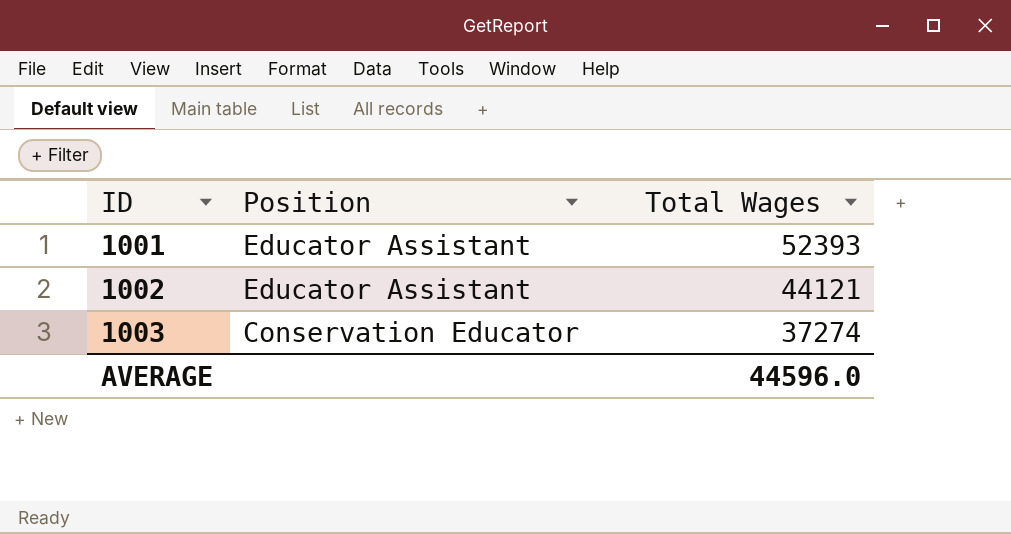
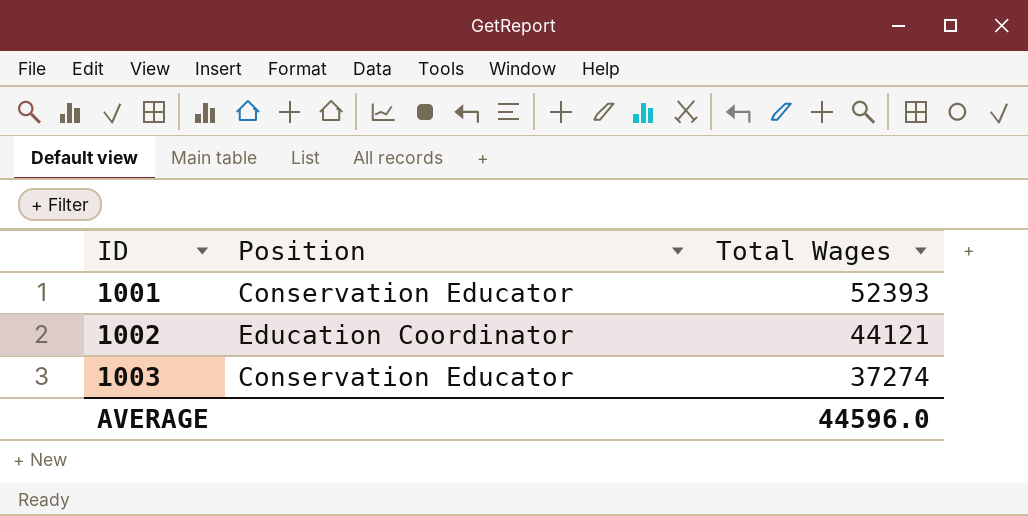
1001 | Position: Educator Assistant -> Conservation Educator
1002 | Position: Educator Assistant -> Education Coordinator

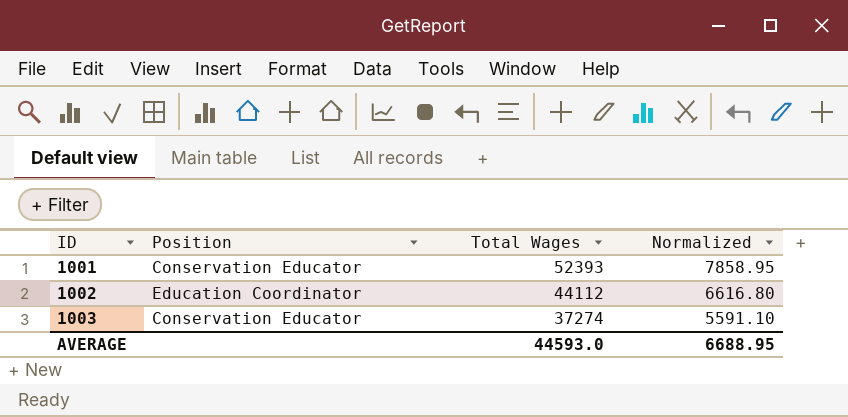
column Normalized | formula: none -> [Total Wages] * 0.15
1002 | Total Wages: 44121 -> 44112
AVERAGE | Total Wages: 44596.0 -> 44593.0

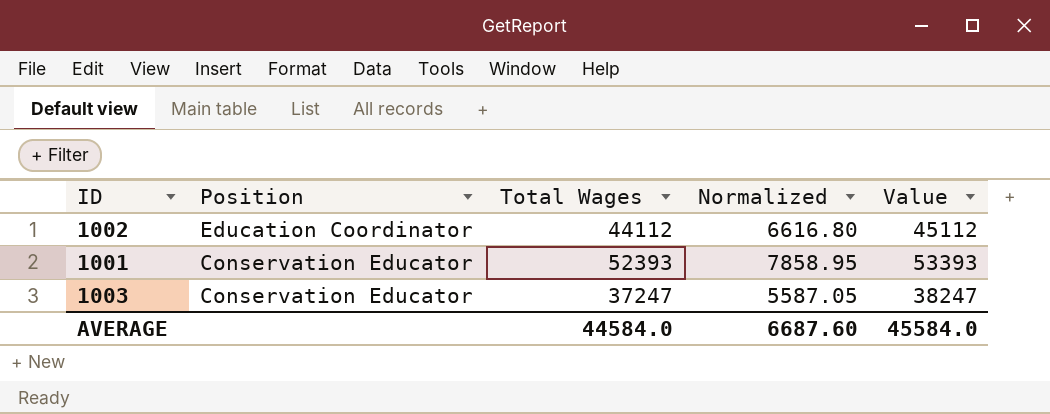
row order: ID ascending -> Position descending
column Value | formula: none -> [Total Wages] + 1000
1003 | Total Wages: 37274 -> 37247
1003 | Normalized: 5591.10 -> 5587.05
AVERAGE | Total Wages: 44593.0 -> 44584.0
AVERAGE | Normalized: 6688.95 -> 6687.60

